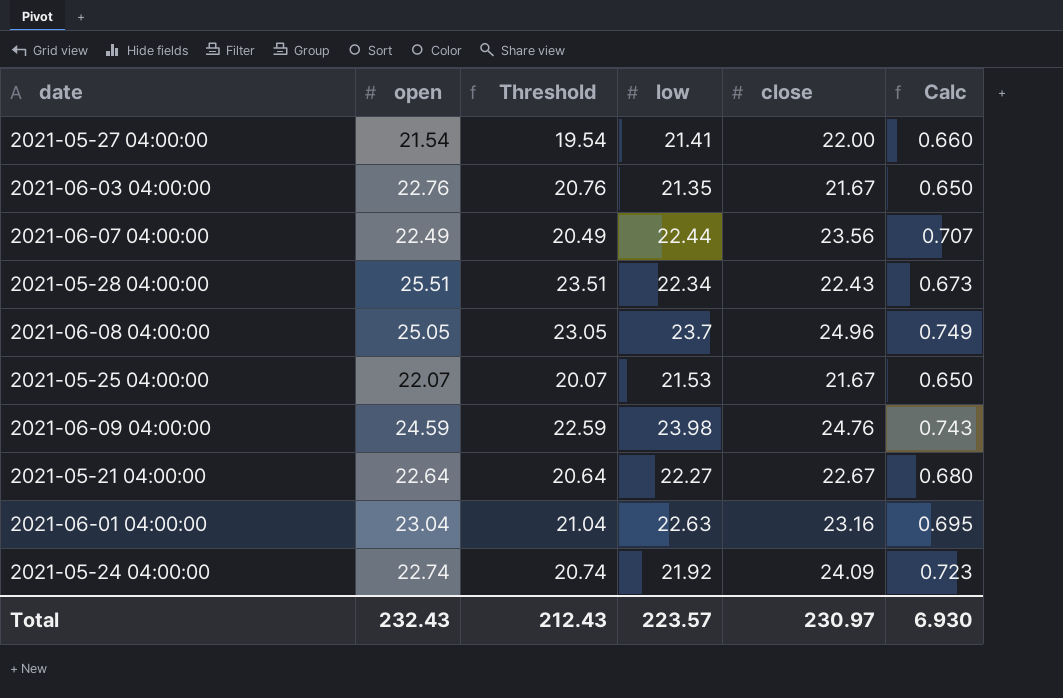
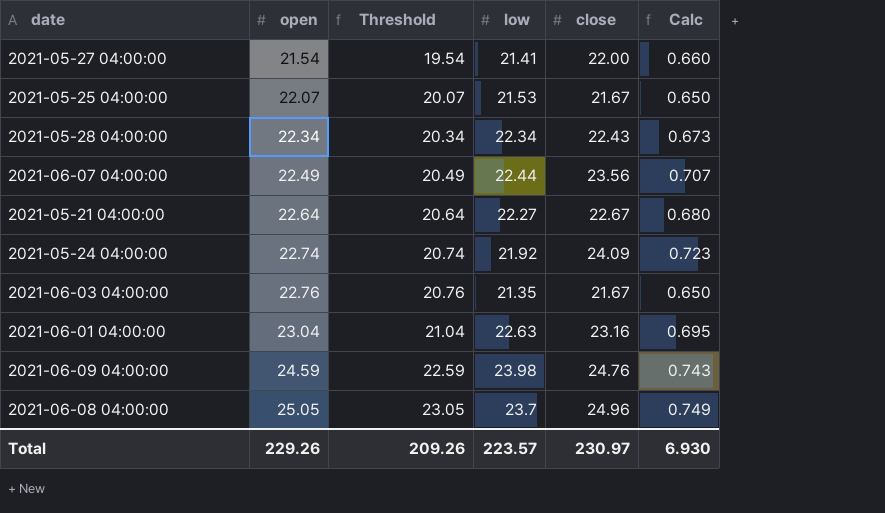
row order: none -> open ascending
2021-05-28 04:00:00 | open: 25.51 -> 22.34
2021-05-28 04:00:00 | Threshold: 23.51 -> 20.34
Total | open: 232.43 -> 229.26
Total | Threshold: 212.43 -> 209.26

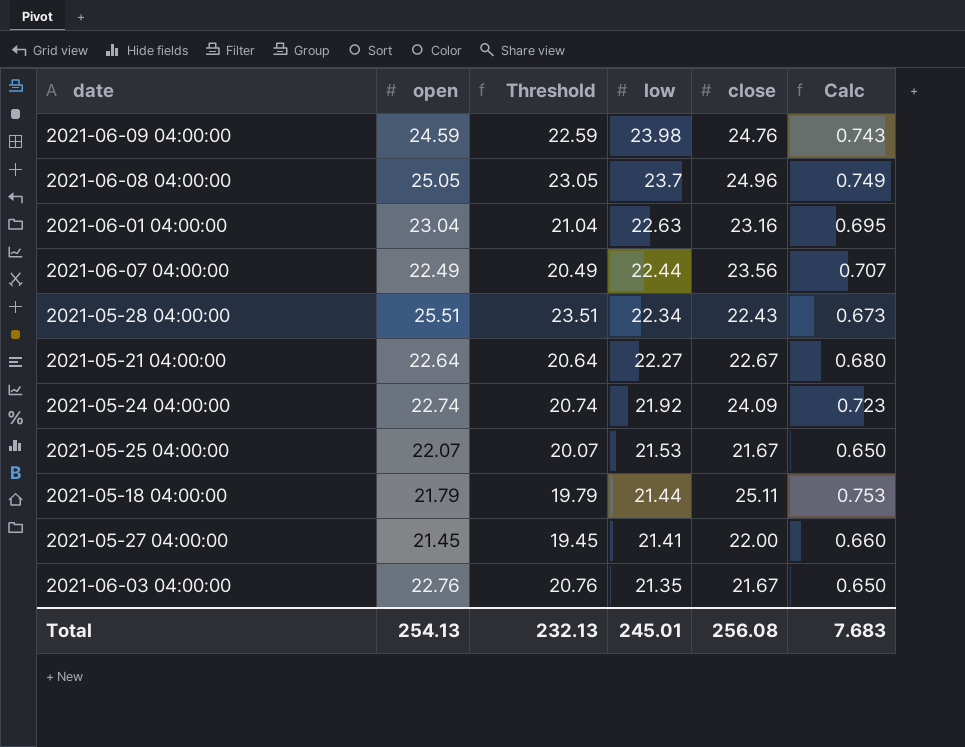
row order: open ascending -> low descending
2021-05-28 04:00:00 | open: 22.34 -> 25.51
2021-05-28 04:00:00 | Threshold: 20.34 -> 23.51
row 2021-05-18 04:00:00: none -> 21.79 | 19.79 | 21.44 | 25.11 | 0.753
2021-05-27 04:00:00 | open: 21.54 -> 21.45
2021-05-27 04:00:00 | Threshold: 19.54 -> 19.45
Total | open: 229.26 -> 254.13
Total | Threshold: 209.26 -> 232.13
Total | low: 223.57 -> 245.01
Total | close: 230.97 -> 256.08
Total | Calc: 6.930 -> 7.683

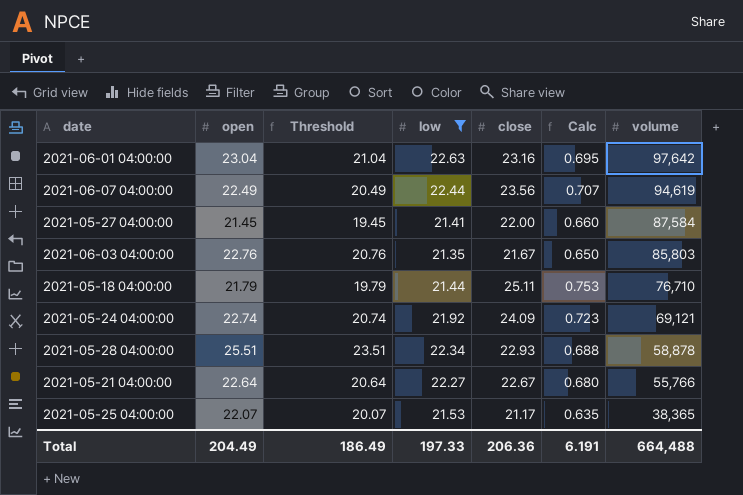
filter: none -> low <= 22.63
row order: low descending -> volume descending
column volume | position: none -> 7
2021-05-28 04:00:00 | close: 22.43 -> 22.93
2021-05-28 04:00:00 | Calc: 0.673 -> 0.688
2021-05-25 04:00:00 | close: 21.67 -> 21.17
2021-05-25 04:00:00 | Calc: 0.650 -> 0.635
Total | open: 254.13 -> 204.49
Total | Threshold: 232.13 -> 186.49
Total | low: 245.01 -> 197.33
Total | close: 256.08 -> 206.36
Total | Calc: 7.683 -> 6.191

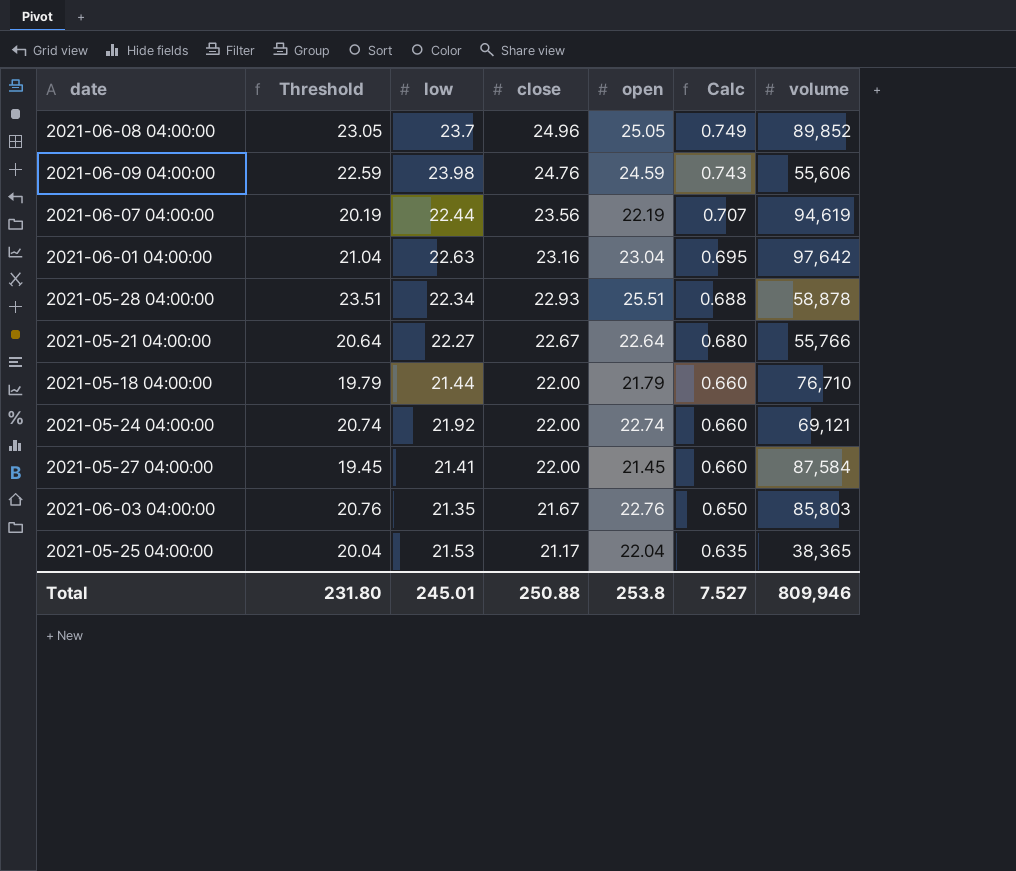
filter: low <= 22.63 -> none
row order: volume descending -> close descending
column open | position: 2 -> 5
2021-06-07 04:00:00 | Threshold: 20.49 -> 20.19
2021-06-07 04:00:00 | open: 22.49 -> 22.19
2021-05-18 04:00:00 | close: 25.11 -> 22.00
2021-05-18 04:00:00 | Calc: 0.753 -> 0.660
2021-05-24 04:00:00 | close: 24.09 -> 22.00
2021-05-24 04:00:00 | Calc: 0.723 -> 0.660
2021-05-25 04:00:00 | Threshold: 20.07 -> 20.04
2021-05-25 04:00:00 | open: 22.07 -> 22.04
Total | Threshold: 186.49 -> 231.80
Total | low: 197.33 -> 245.01
Total | close: 206.36 -> 250.88
Total | open: 204.49 -> 253.8
Total | Calc: 6.191 -> 7.527
Total | volume: 664,488 -> 809,946

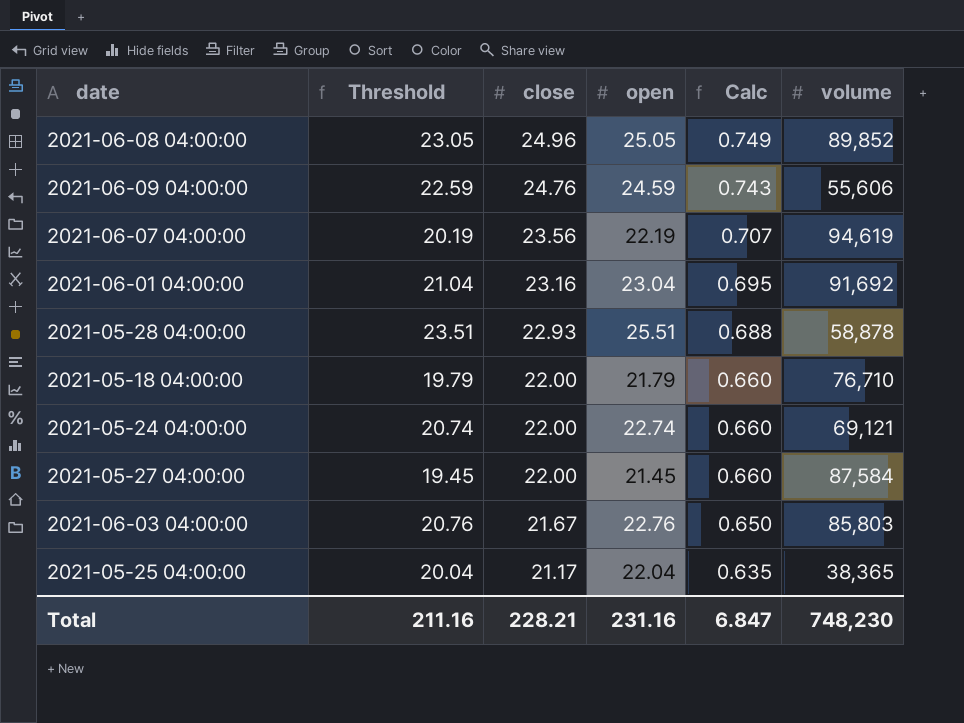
column low | position: 3 -> none
row 2021-05-21 04:00:00: 20.64 | 22.27 | 22.67 | 22.64 | 0.680 | 55,766 -> none
2021-06-01 04:00:00 | volume: 97,642 -> 91,692
Total | Threshold: 231.80 -> 211.16
Total | close: 250.88 -> 228.21
Total | open: 253.8 -> 231.16
Total | Calc: 7.527 -> 6.847
Total | volume: 809,946 -> 748,230

